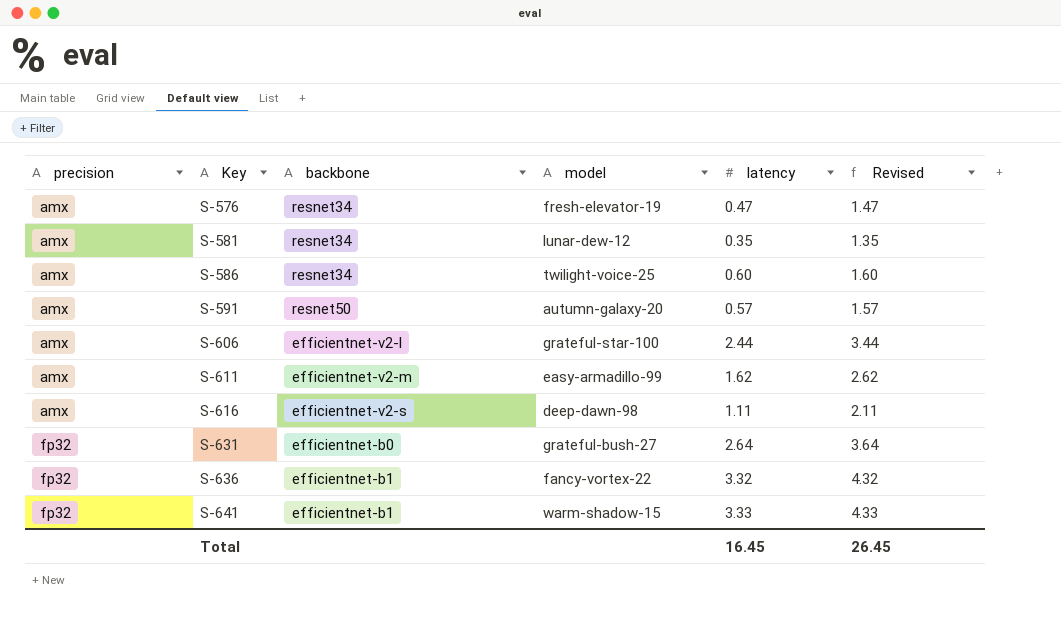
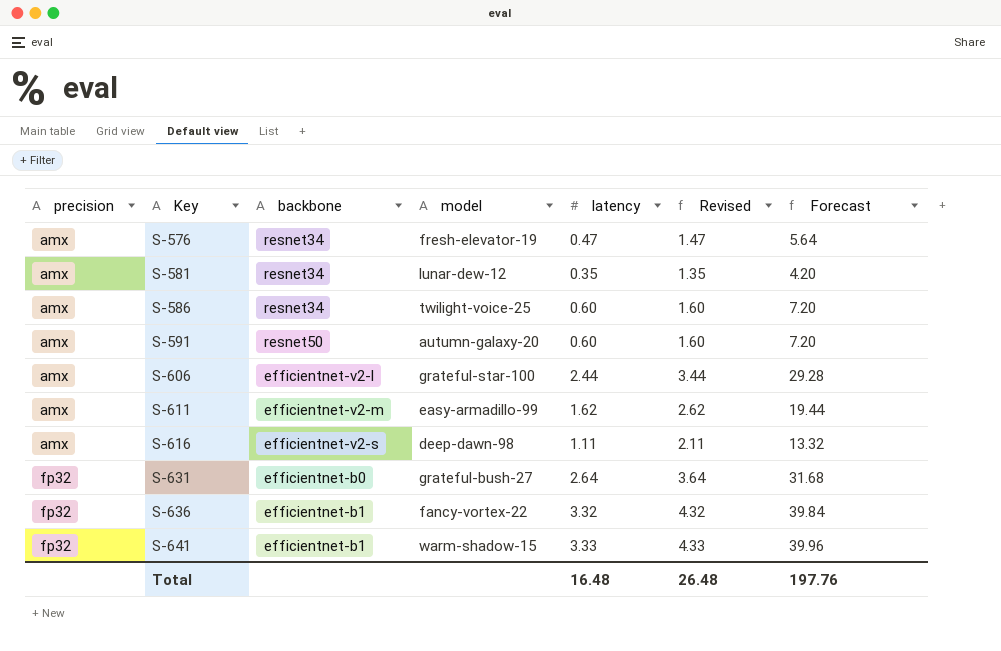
column Forecast | formula: none -> [latency] * 12
S-591 | latency: 0.57 -> 0.60
S-591 | Revised: 1.57 -> 1.60
Total | latency: 16.45 -> 16.48
Total | Revised: 26.45 -> 26.48

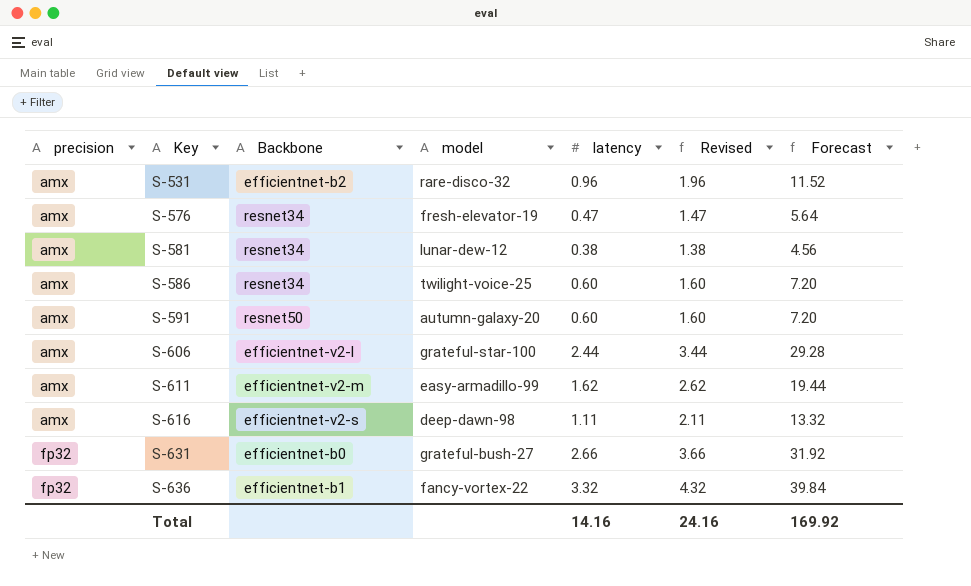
column name: backbone -> Backbone
row S-641: fp32 | efficientnet-b1 | warm-shadow-15 | 3.33 | 4.33 | 39.96 -> none
row S-531: none -> amx | efficientnet-b2 | rare-disco-32 | 0.96 | 1.96 | 11.52
S-581 | latency: 0.35 -> 0.38
S-581 | Revised: 1.35 -> 1.38
S-581 | Forecast: 4.20 -> 4.56
S-631 | latency: 2.64 -> 2.66
S-631 | Revised: 3.64 -> 3.66
S-631 | Forecast: 31.68 -> 31.92
Total | latency: 16.48 -> 14.16
Total | Revised: 26.48 -> 24.16
Total | Forecast: 197.76 -> 169.92

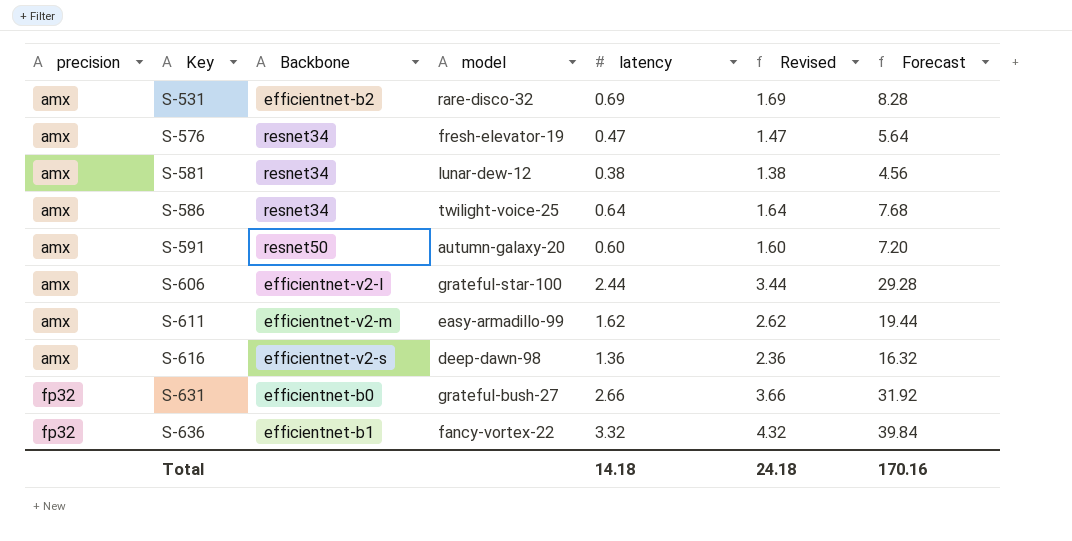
S-531 | latency: 0.96 -> 0.69
S-531 | Revised: 1.96 -> 1.69
S-531 | Forecast: 11.52 -> 8.28
S-586 | latency: 0.60 -> 0.64
S-586 | Revised: 1.60 -> 1.64
S-586 | Forecast: 7.20 -> 7.68
S-616 | latency: 1.11 -> 1.36
S-616 | Revised: 2.11 -> 2.36
S-616 | Forecast: 13.32 -> 16.32
Total | latency: 14.16 -> 14.18
Total | Revised: 24.16 -> 24.18
Total | Forecast: 169.92 -> 170.16

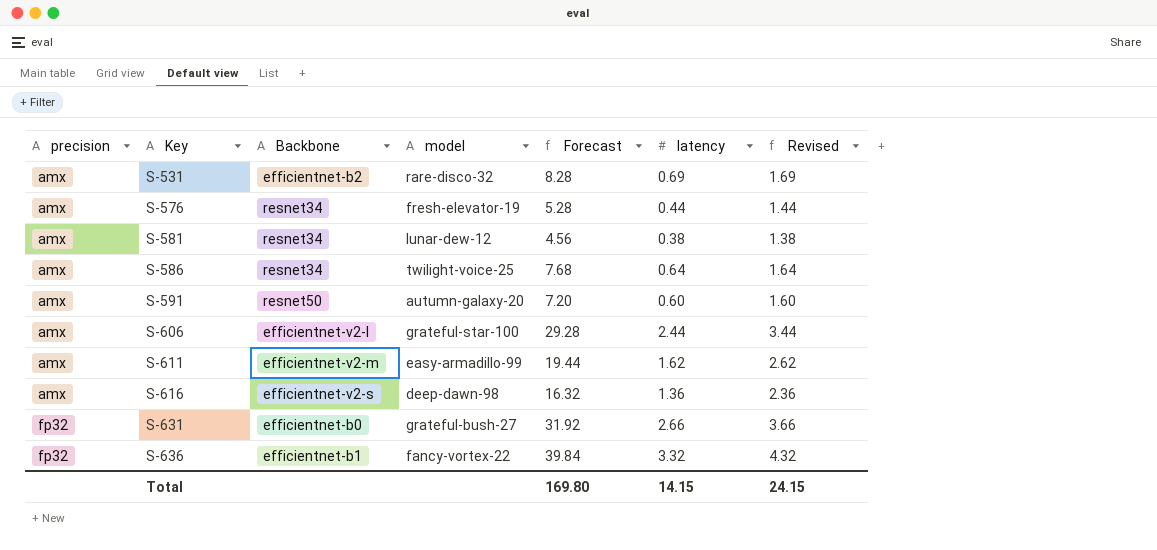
column Forecast | position: 7 -> 5
S-576 | Forecast: 5.64 -> 5.28
S-576 | latency: 0.47 -> 0.44
S-576 | Revised: 1.47 -> 1.44
Total | Forecast: 170.16 -> 169.80
Total | latency: 14.18 -> 14.15
Total | Revised: 24.18 -> 24.15

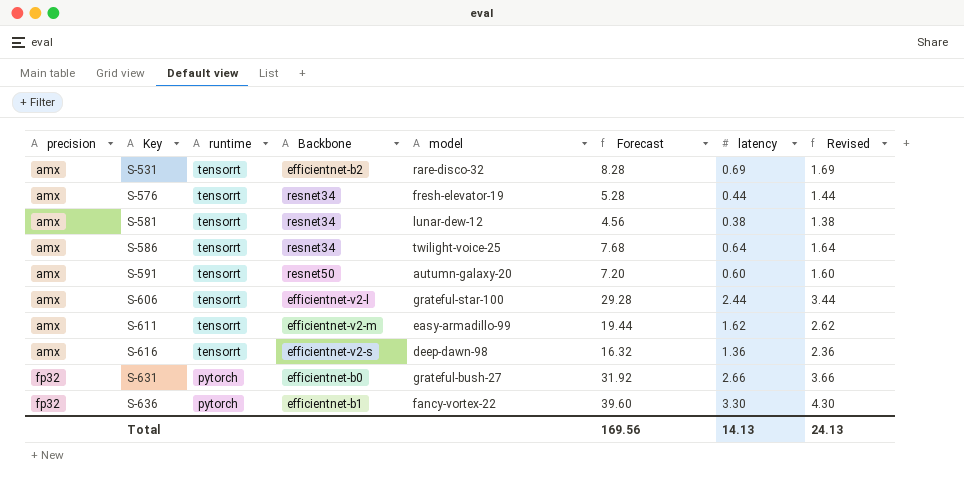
column runtime | position: none -> 3
S-636 | Forecast: 39.84 -> 39.60
S-636 | latency: 3.32 -> 3.30
S-636 | Revised: 4.32 -> 4.30
Total | Forecast: 169.80 -> 169.56
Total | latency: 14.15 -> 14.13
Total | Revised: 24.15 -> 24.13

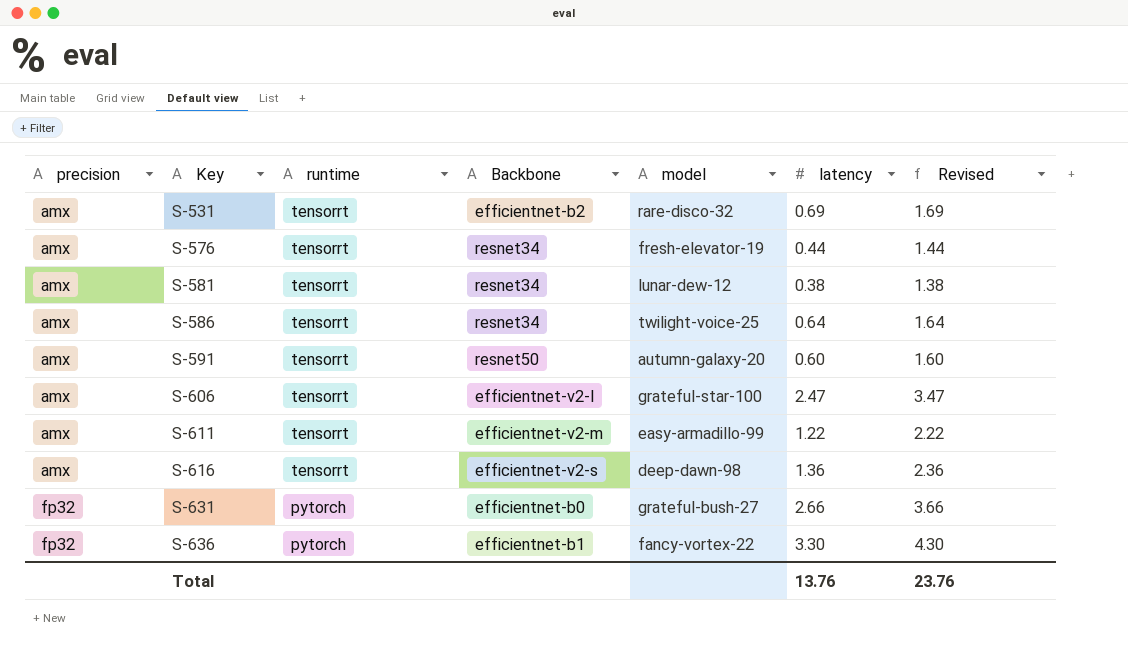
column Forecast | formula: [latency] * 12 -> none
S-606 | latency: 2.44 -> 2.47
S-606 | Revised: 3.44 -> 3.47
S-611 | latency: 1.62 -> 1.22
S-611 | Revised: 2.62 -> 2.22
Total | latency: 14.13 -> 13.76
Total | Revised: 24.13 -> 23.76

